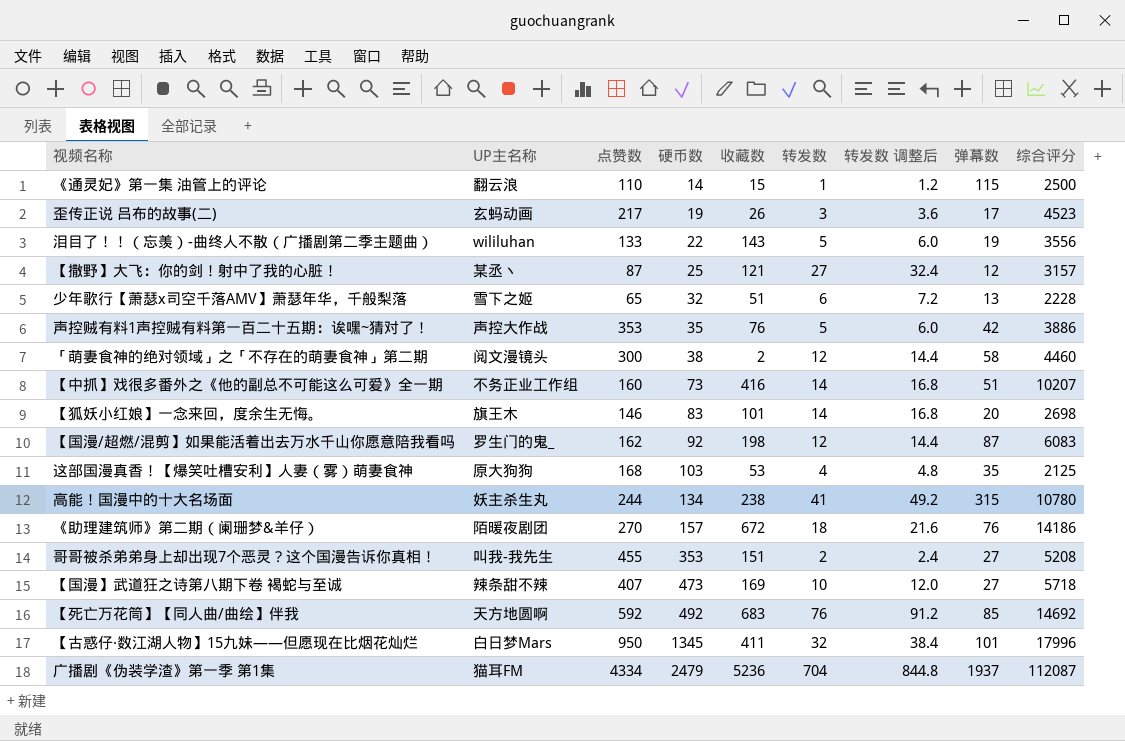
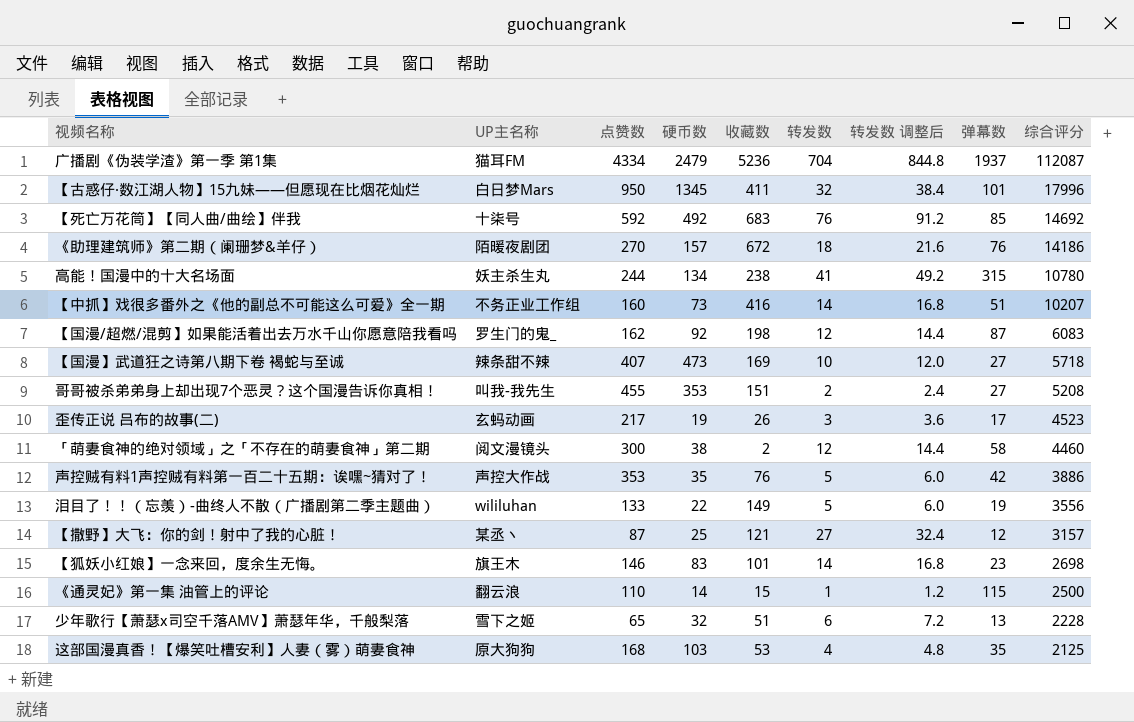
row order: 硬币数 ascending -> 综合评分 descending
【死亡万花筒】【同人曲/曲绘】伴我 | UP主名称: 天方地圆啊 -> 十柒号
泪目了！！（忘羡）-曲终人不散（广播剧第二季主题曲） | 收藏数: 143 -> 149
【狐妖小红娘】一念来回，度余生无悔。 | 弹幕数: 20 -> 23

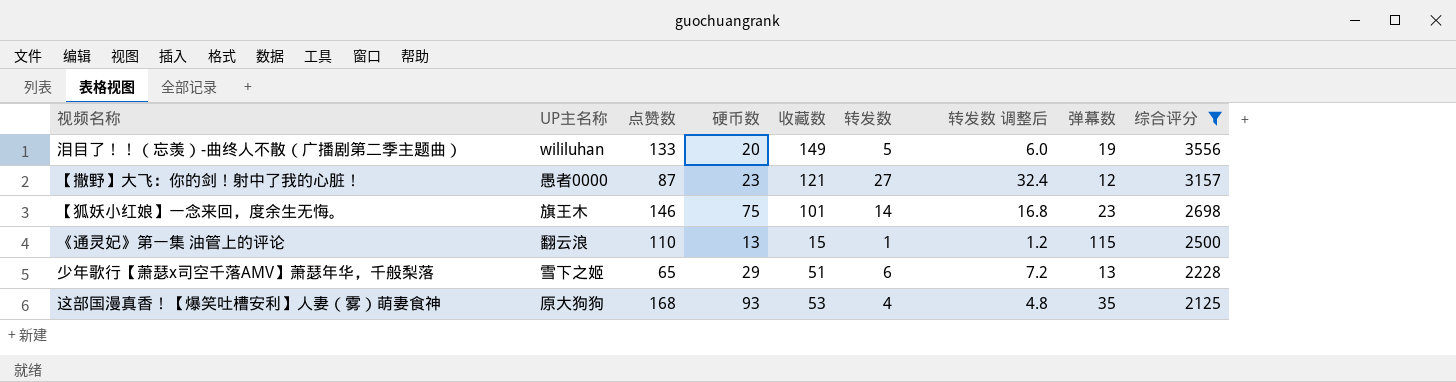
filter: none -> 综合评分 <= 3556
泪目了！！（忘羡）-曲终人不散（广播剧第二季主题曲） | 硬币数: 22 -> 20
【撒野】大飞：你的剑！射中了我的心脏！ | UP主名称: 某丞丶 -> 愚者0000
【撒野】大飞：你的剑！射中了我的心脏！ | 硬币数: 25 -> 23
【狐妖小红娘】一念来回，度余生无悔。 | 硬币数: 83 -> 75
《通灵妃》第一集 油管上的评论 | 硬币数: 14 -> 13
少年歌行【萧瑟x司空千落AMV】萧瑟年华，千般梨落 | 硬币数: 32 -> 29
这部国漫真香！【爆笑吐槽安利】人妻（雾）萌妻食神 | 硬币数: 103 -> 93

